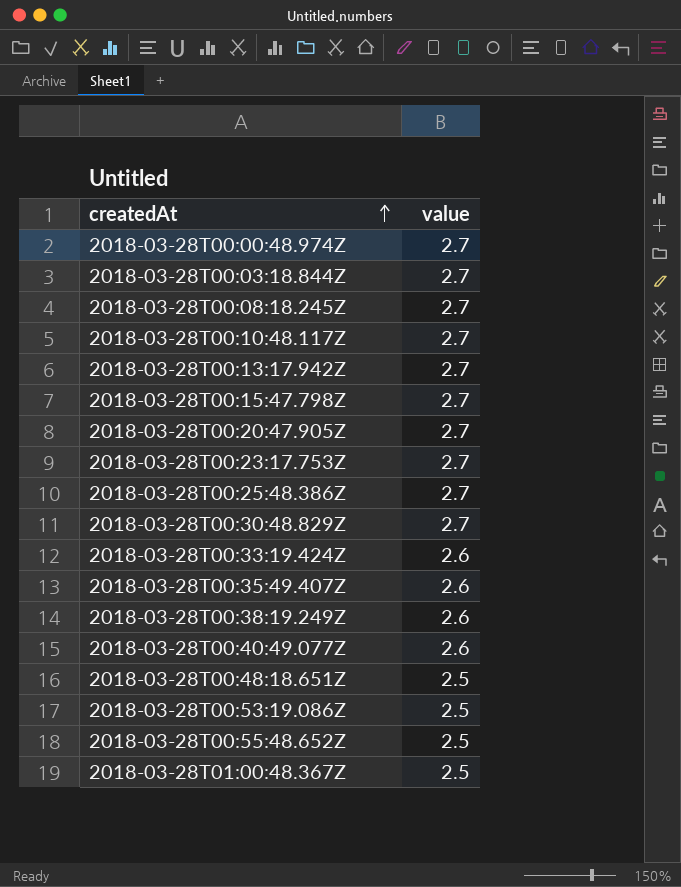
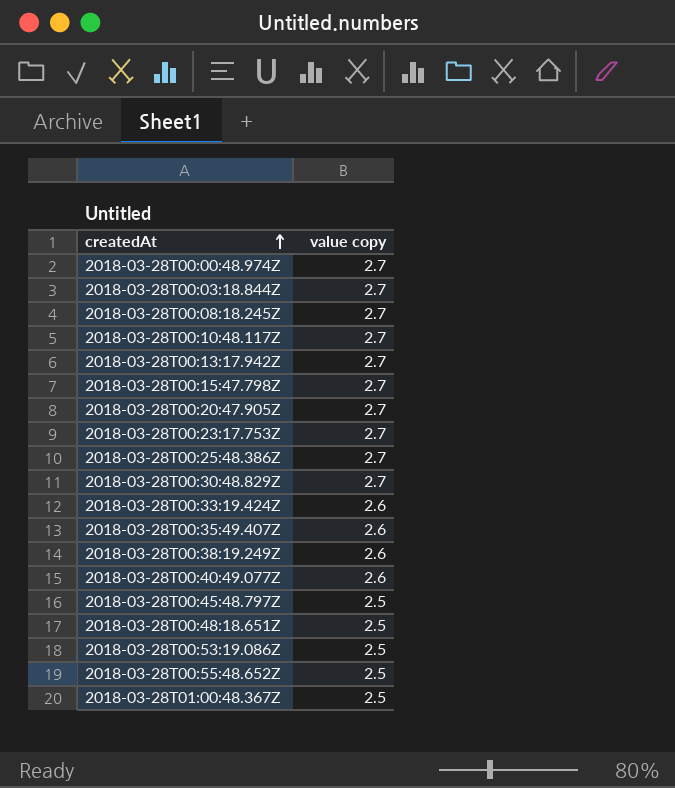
column name: value -> value copy
row 2018-03-28T00:45:48.797Z: none -> 2.5

